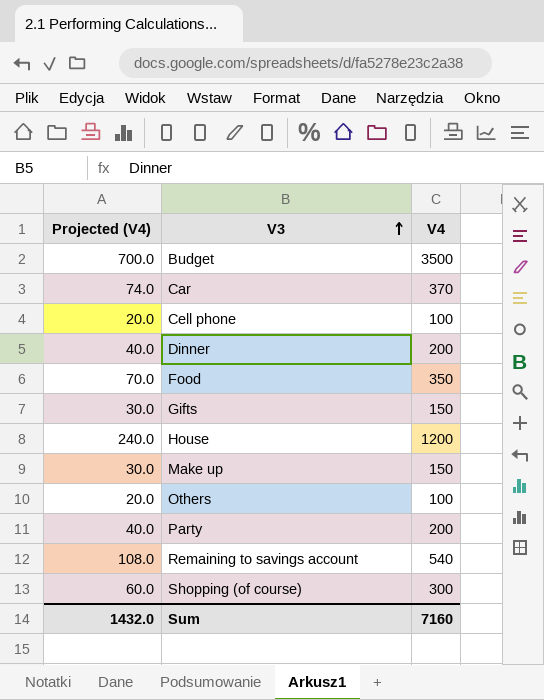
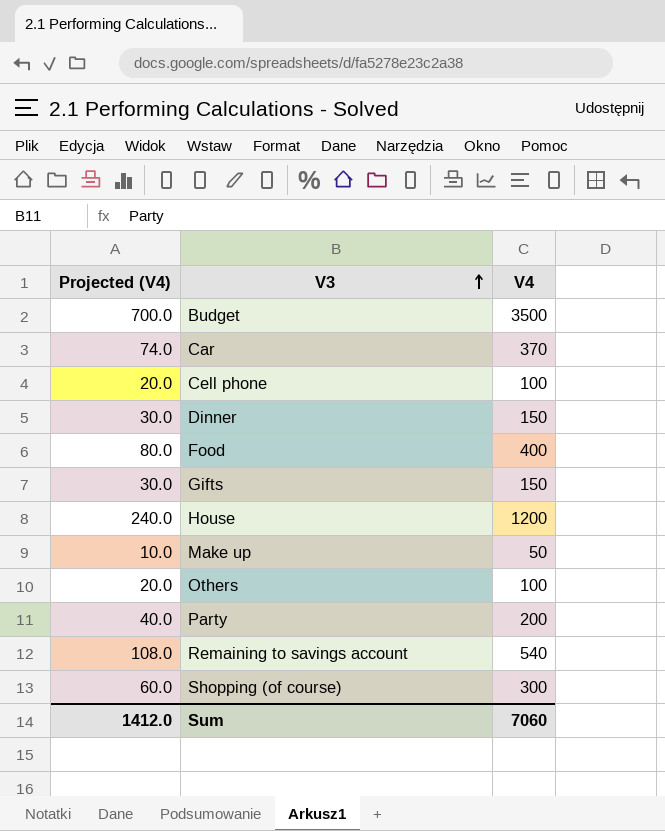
Dinner | Projected (V4): 40.0 -> 30.0
Dinner | V4: 200 -> 150
Food | Projected (V4): 70.0 -> 80.0
Food | V4: 350 -> 400
Make up | Projected (V4): 30.0 -> 10.0
Make up | V4: 150 -> 50
Sum | Projected (V4): 1432.0 -> 1412.0
Sum | V4: 7160 -> 7060

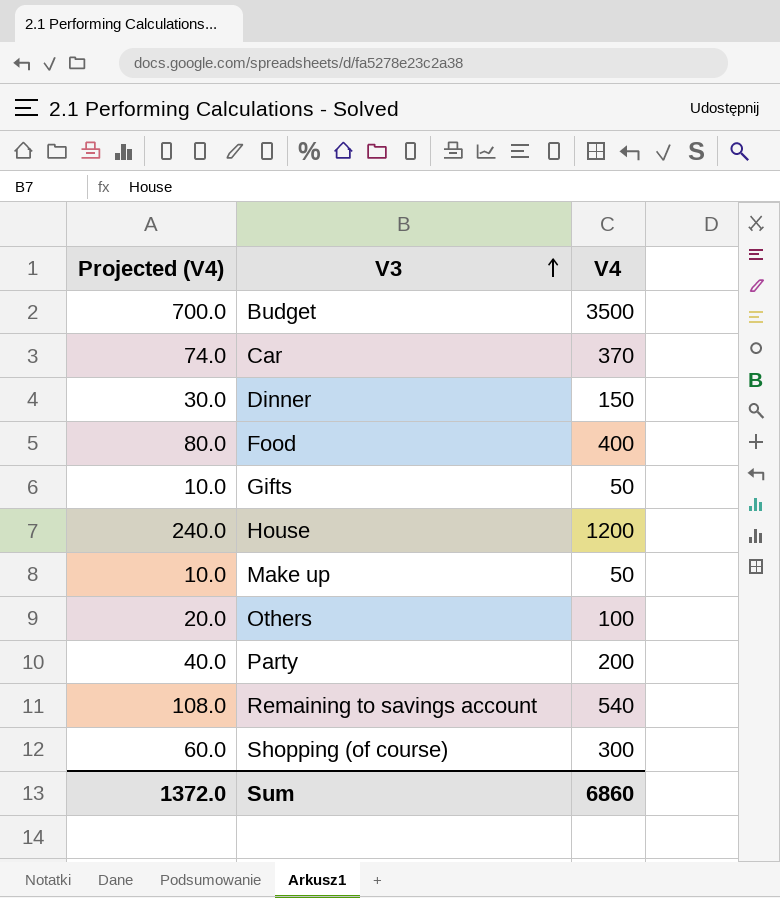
row Cell phone: 20.0 | 100 -> none
Gifts | Projected (V4): 30.0 -> 10.0
Gifts | V4: 150 -> 50
Sum | Projected (V4): 1412.0 -> 1372.0
Sum | V4: 7060 -> 6860

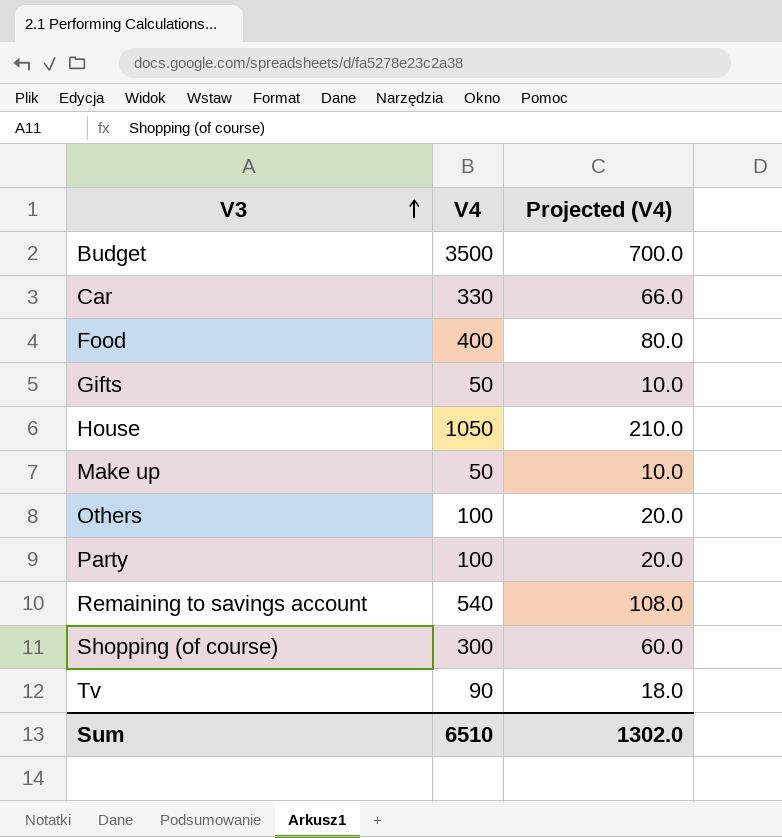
column Projected (V4) | position: 1 -> 3
row Dinner: 30.0 | 150 -> none
Car | V4: 370 -> 330
Car | Projected (V4): 74.0 -> 66.0
House | V4: 1200 -> 1050
House | Projected (V4): 240.0 -> 210.0
Party | V4: 200 -> 100
Party | Projected (V4): 40.0 -> 20.0
row Tv: none -> 90 | 18.0
Sum | V4: 6860 -> 6510
Sum | Projected (V4): 1372.0 -> 1302.0

